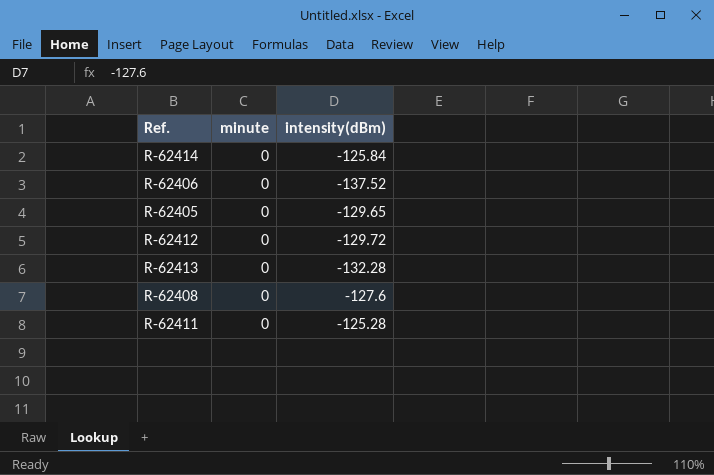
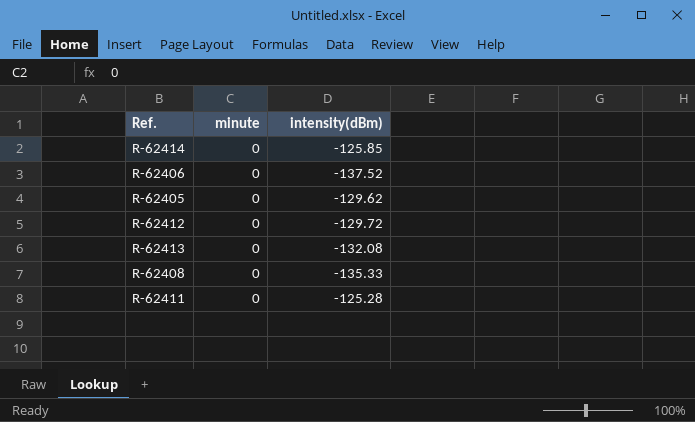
R-62414 | intensity(dBm): -125.84 -> -125.85
R-62405 | intensity(dBm): -129.65 -> -129.62
R-62413 | intensity(dBm): -132.28 -> -132.08
R-62408 | intensity(dBm): -127.6 -> -135.33

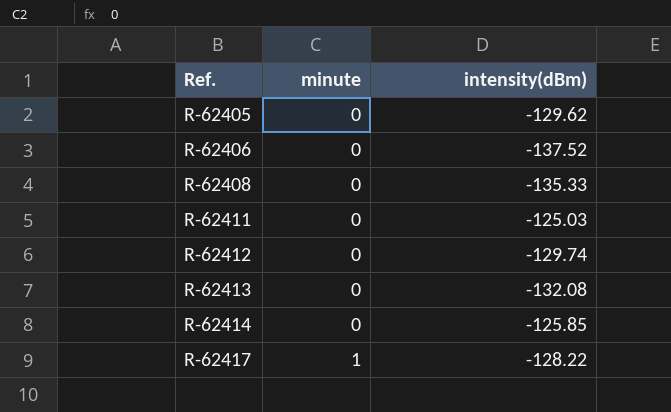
row order: none -> Ref. ascending
R-62411 | intensity(dBm): -125.28 -> -125.03
R-62412 | intensity(dBm): -129.72 -> -129.74
row R-62417: none -> 1 | -128.22

